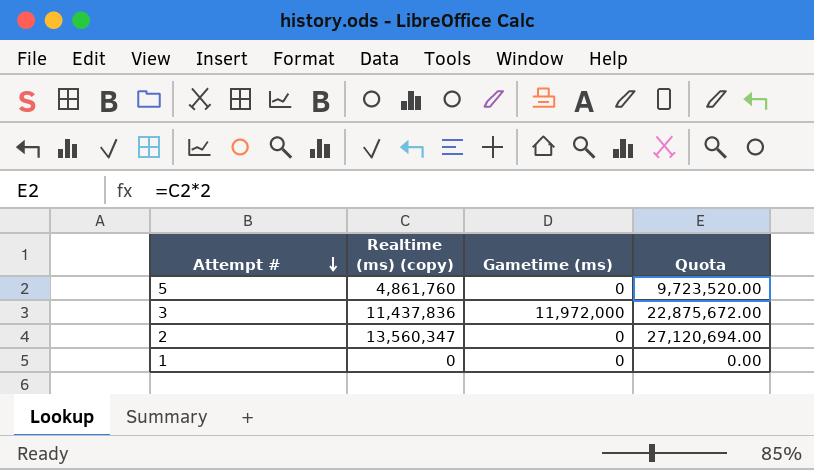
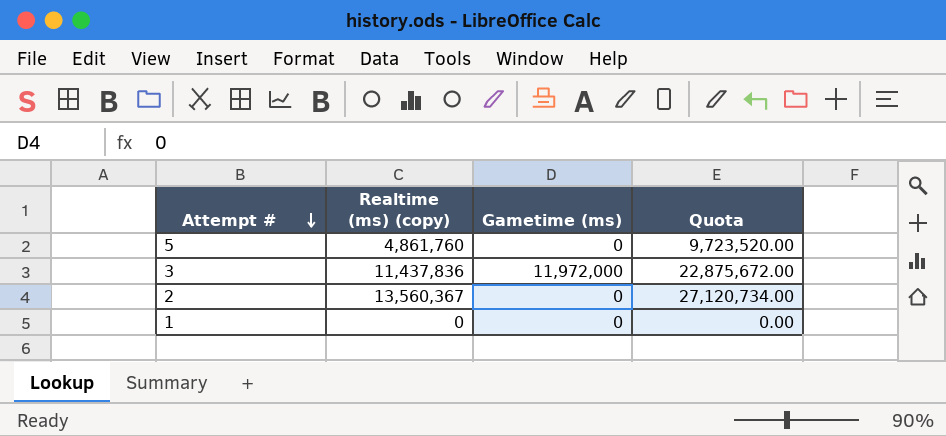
2 | Realtime (ms) (copy): 13,560,347 -> 13,560,367
2 | Quota: 27,120,694.00 -> 27,120,734.00

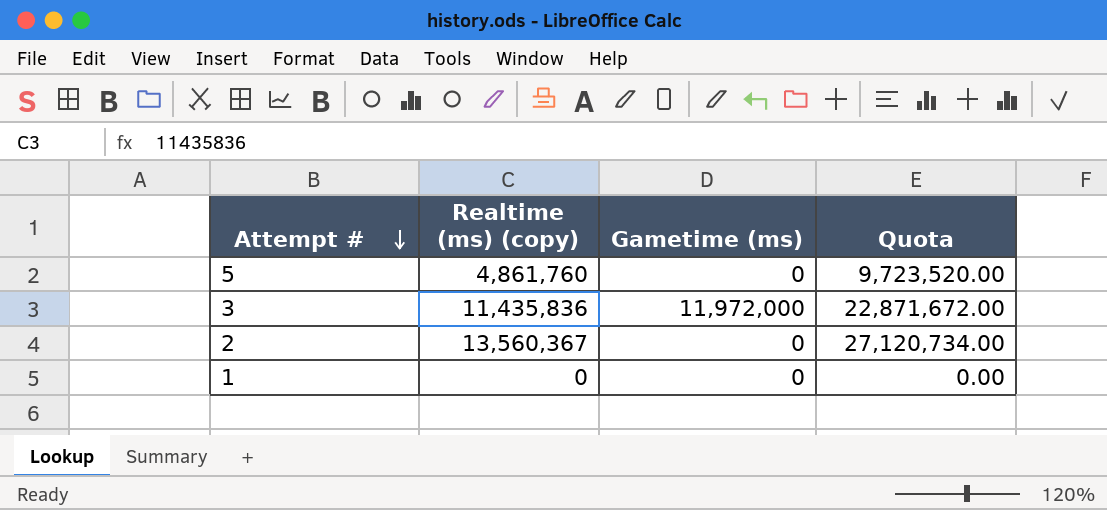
3 | Realtime (ms) (copy): 11,437,836 -> 11,435,836
3 | Quota: 22,875,672.00 -> 22,871,672.00

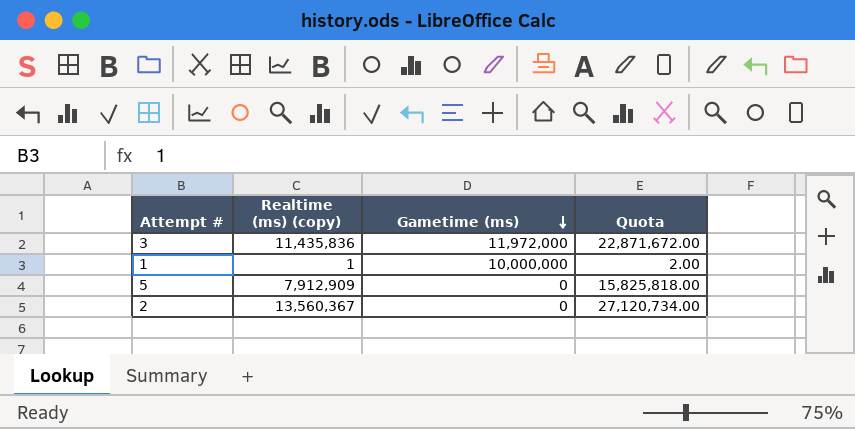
row order: Attempt # descending -> Gametime (ms) descending
1 | Realtime (ms) (copy): 0 -> 1
1 | Gametime (ms): 0 -> 10,000,000
1 | Quota: 0.00 -> 2.00
5 | Realtime (ms) (copy): 4,861,760 -> 7,912,909
5 | Quota: 9,723,520.00 -> 15,825,818.00

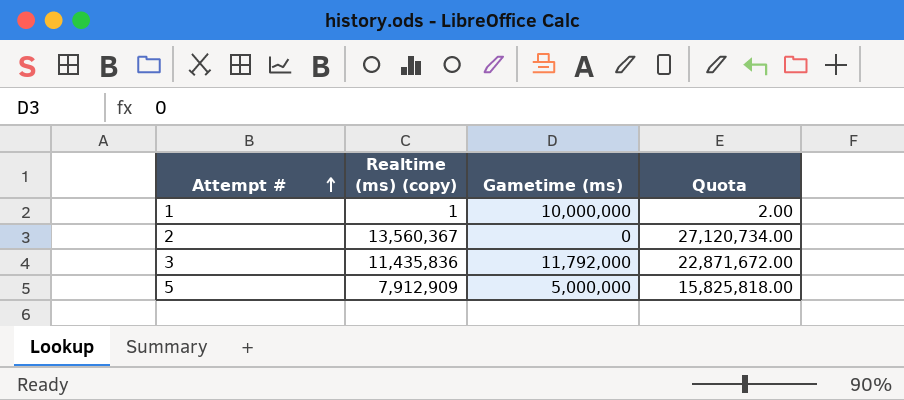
row order: Gametime (ms) descending -> Attempt # ascending
3 | Gametime (ms): 11,972,000 -> 11,792,000
5 | Gametime (ms): 0 -> 5,000,000

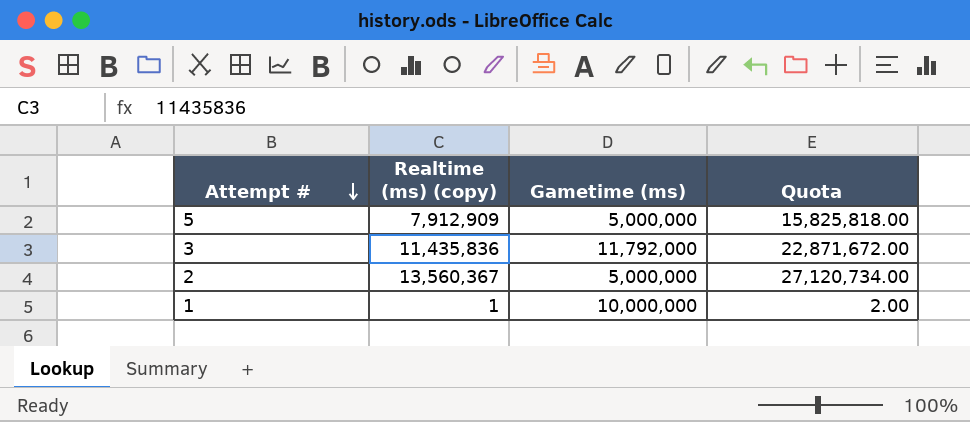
row order: Attempt # ascending -> Attempt # descending
2 | Gametime (ms): 0 -> 5,000,000

